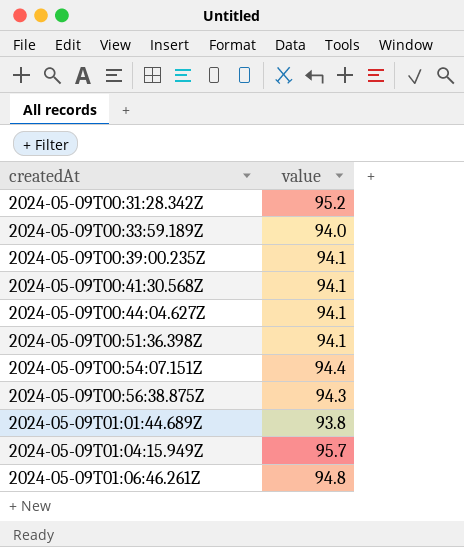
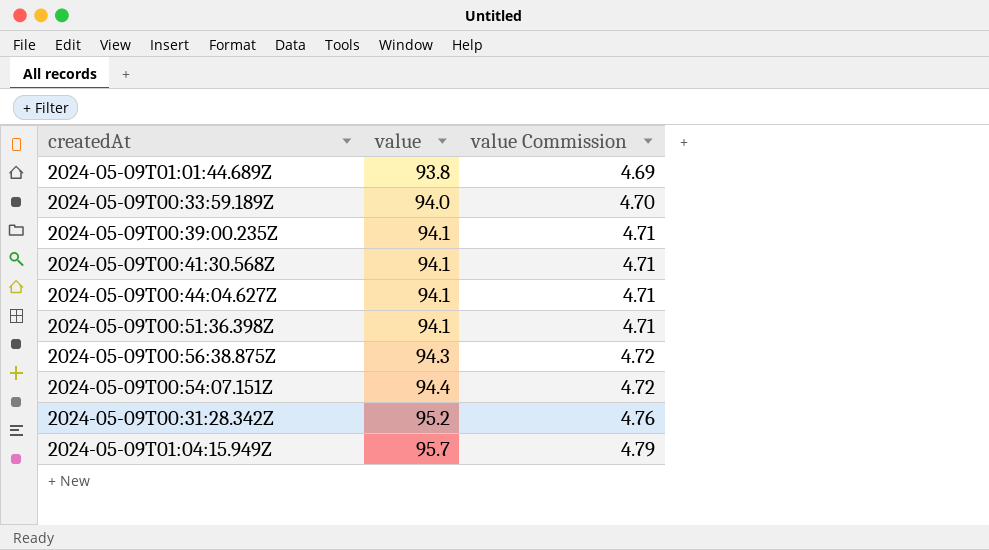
row order: createdAt ascending -> value ascending
column value Commission | formula: none -> [value] * 0.05
row 2024-05-09T01:06:46.261Z: 94.8 -> none

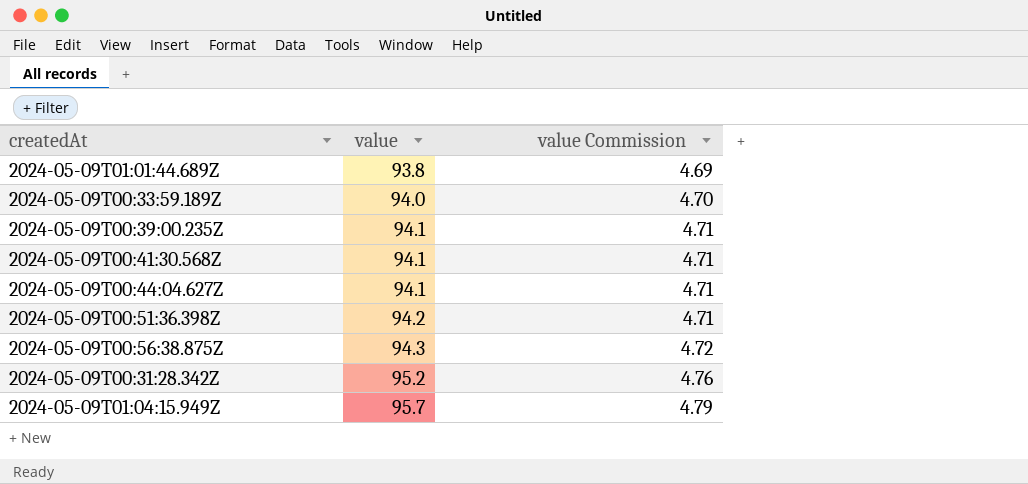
row 2024-05-09T00:54:07.151Z: 94.4 | 4.72 -> none
2024-05-09T00:51:36.398Z | value: 94.1 -> 94.2

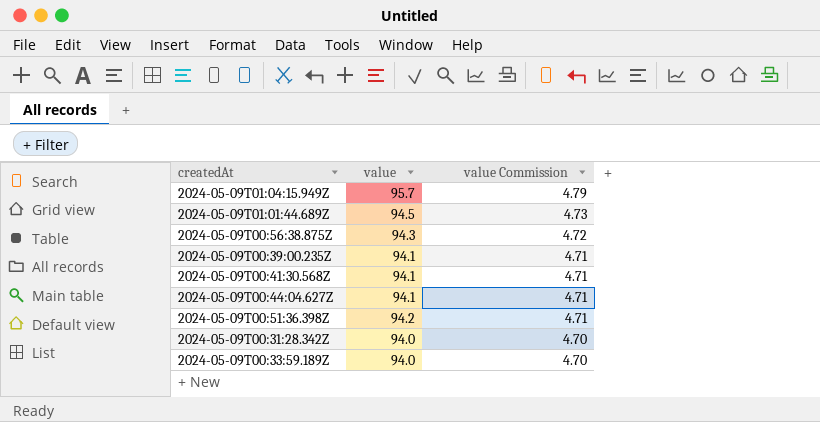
row order: value ascending -> value Commission descending
2024-05-09T01:01:44.689Z | value: 93.8 -> 94.5
2024-05-09T01:01:44.689Z | value Commission: 4.69 -> 4.73
2024-05-09T00:31:28.342Z | value: 95.2 -> 94.0
2024-05-09T00:31:28.342Z | value Commission: 4.76 -> 4.70

